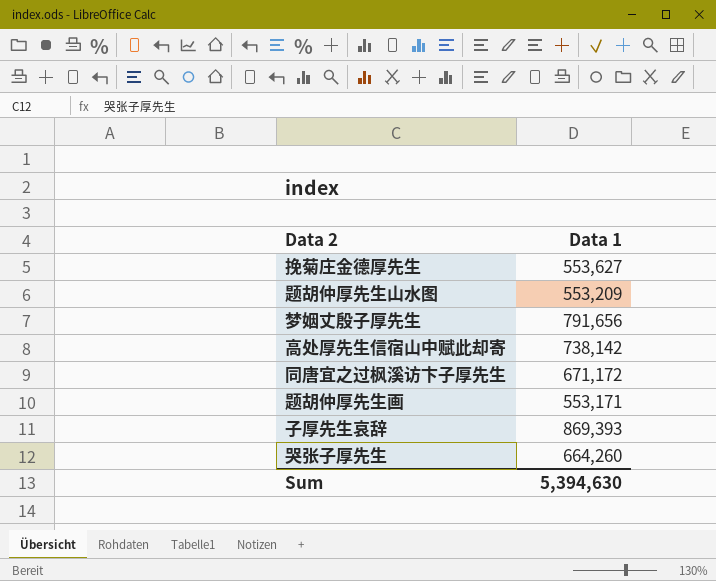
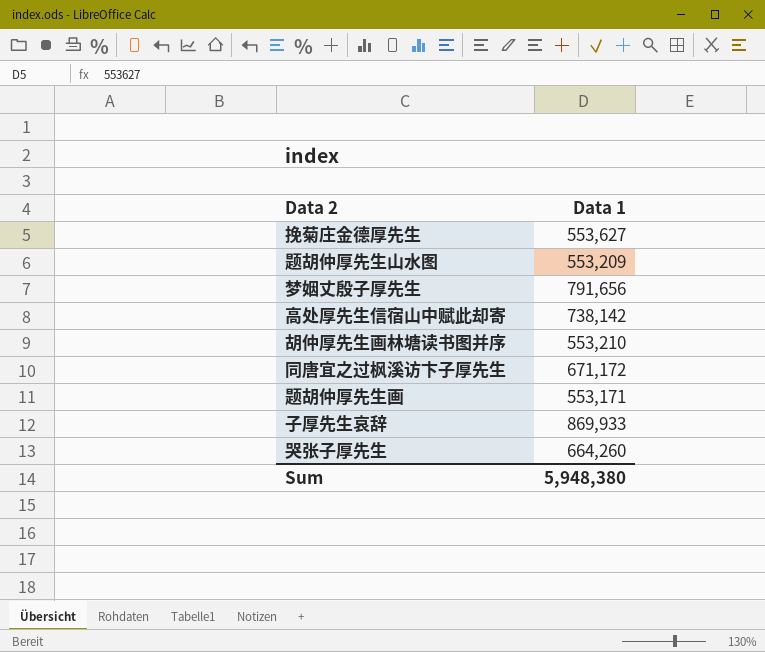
row 胡仲厚先生画林塘读书图并序: none -> 553,210
子厚先生哀辞 | Data 1: 869,393 -> 869,933
Sum | Data 1: 5,394,630 -> 5,948,380

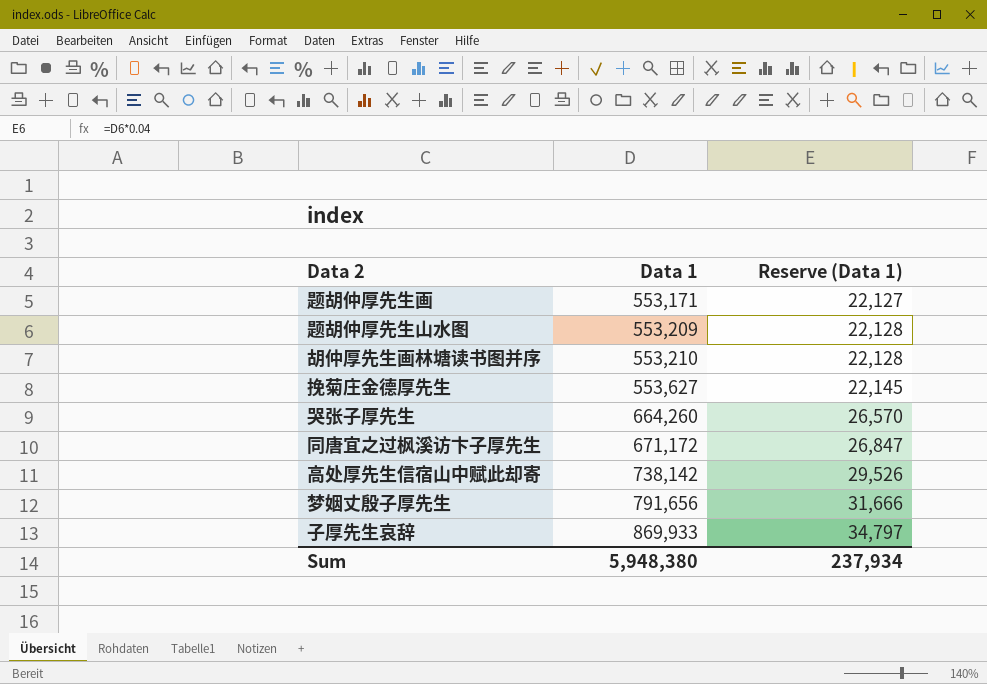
row order: none -> Data 1 ascending
column Reserve (Data 1) | formula: none -> [Data 1] * 0.04

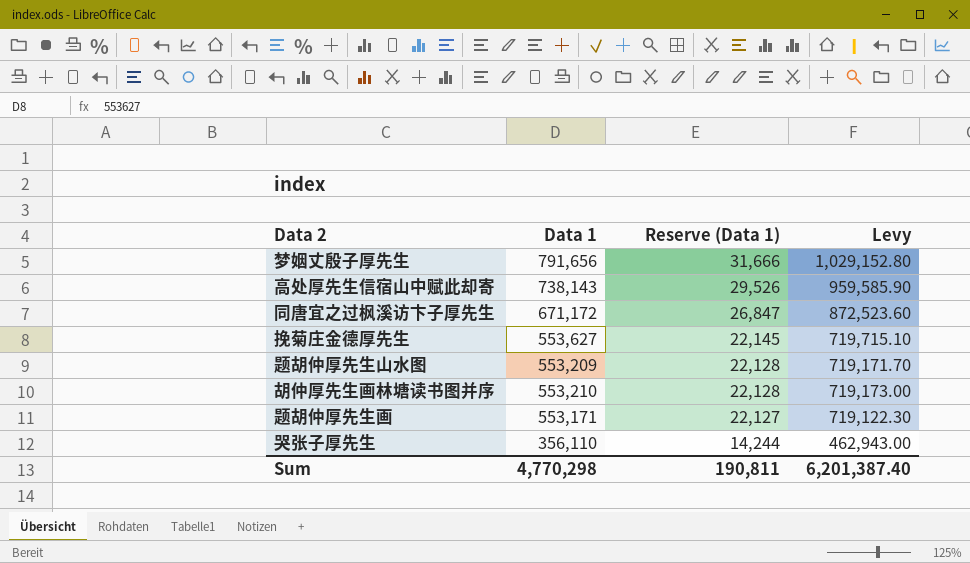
row order: Data 1 ascending -> Reserve (Data 1) descending
column Levy | formula: none -> [Data 1] * 1.3
row 子厚先生哀辞: 869,933 | 34,797 -> none
高处厚先生信宿山中赋此却寄 | Data 1: 738,142 -> 738,143
哭张子厚先生 | Data 1: 664,260 -> 356,110
哭张子厚先生 | Reserve (Data 1): 26,570 -> 14,244
Sum | Data 1: 5,948,380 -> 4,770,298
Sum | Reserve (Data 1): 237,934 -> 190,811

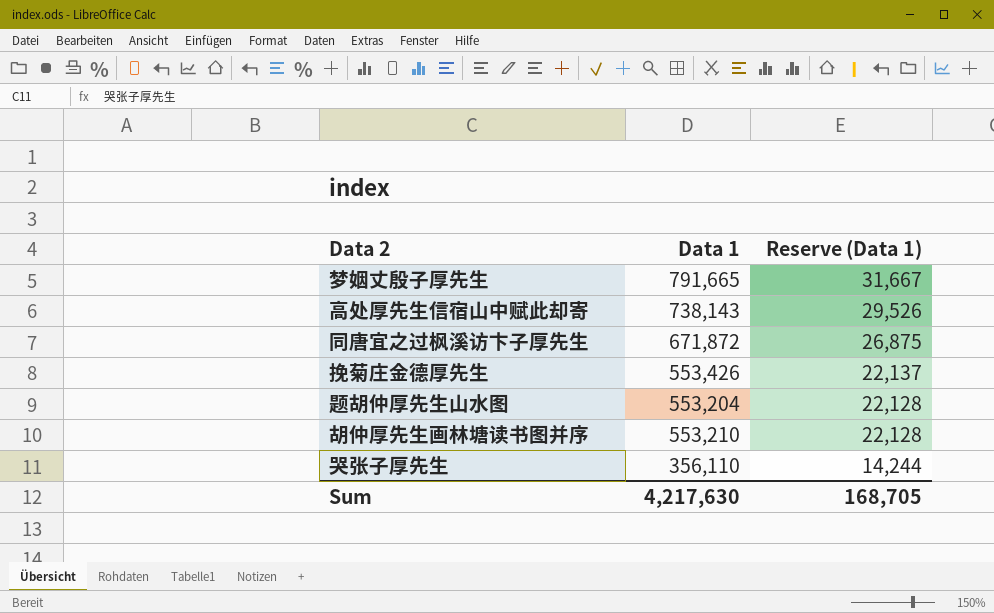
column Levy | formula: [Data 1] * 1.3 -> none
row 题胡仲厚先生画: 553,171 | 22,127 | 719,122.30 -> none
梦姻丈殷子厚先生 | Data 1: 791,656 -> 791,665
梦姻丈殷子厚先生 | Reserve (Data 1): 31,666 -> 31,667
同唐宜之过枫溪访卞子厚先生 | Data 1: 671,172 -> 671,872
同唐宜之过枫溪访卞子厚先生 | Reserve (Data 1): 26,847 -> 26,875
挽菊庄金德厚先生 | Data 1: 553,627 -> 553,426
挽菊庄金德厚先生 | Reserve (Data 1): 22,145 -> 22,137
题胡仲厚先生山水图 | Data 1: 553,209 -> 553,204
Sum | Data 1: 4,770,298 -> 4,217,630
Sum | Reserve (Data 1): 190,811 -> 168,705

